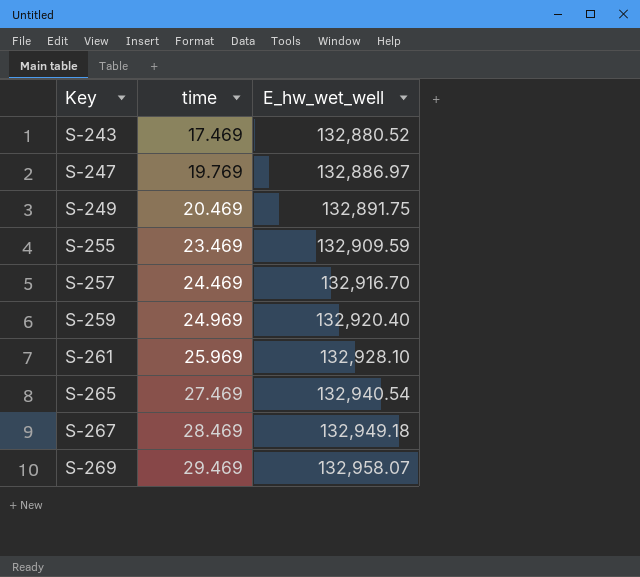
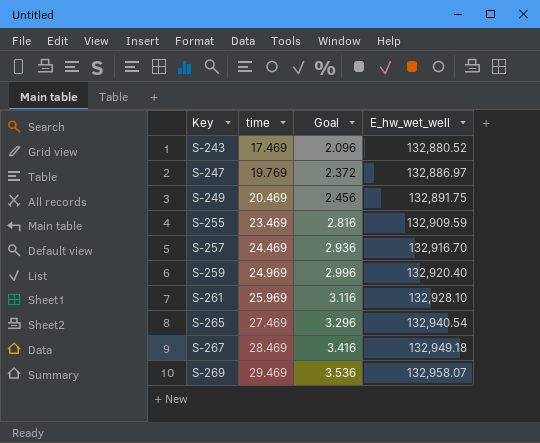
column Goal | formula: none -> [time] * 0.12

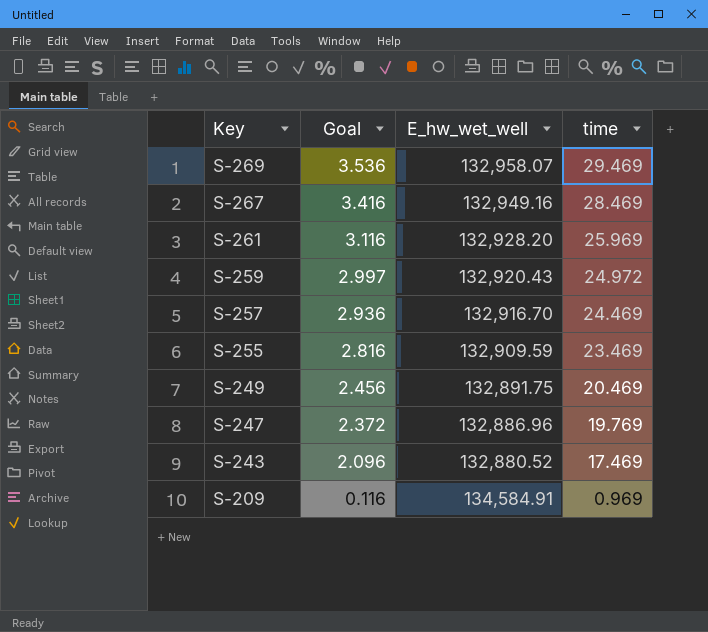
row order: Key ascending -> Key descending
column time | position: 2 -> 4
row S-265: 27.469 | 3.296 | 132,940.54 -> none
S-267 | E_hw_wet_well: 132,949.18 -> 132,949.16
S-261 | E_hw_wet_well: 132,928.10 -> 132,928.20
S-259 | Goal: 2.996 -> 2.997
S-259 | E_hw_wet_well: 132,920.40 -> 132,920.43
S-259 | time: 24.969 -> 24.972
S-247 | E_hw_wet_well: 132,886.97 -> 132,886.96
row S-209: none -> 0.116 | 134,584.91 | 0.969

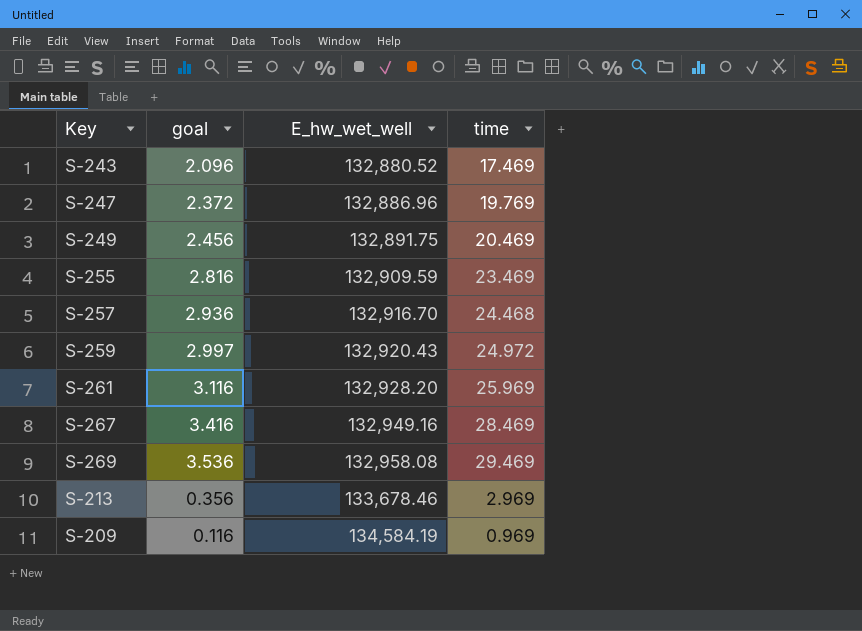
row order: Key descending -> E_hw_wet_well ascending
column name: Goal -> goal
S-257 | time: 24.469 -> 24.468
S-269 | E_hw_wet_well: 132,958.07 -> 132,958.08
row S-213: none -> 0.356 | 133,678.46 | 2.969
S-209 | E_hw_wet_well: 134,584.91 -> 134,584.19

